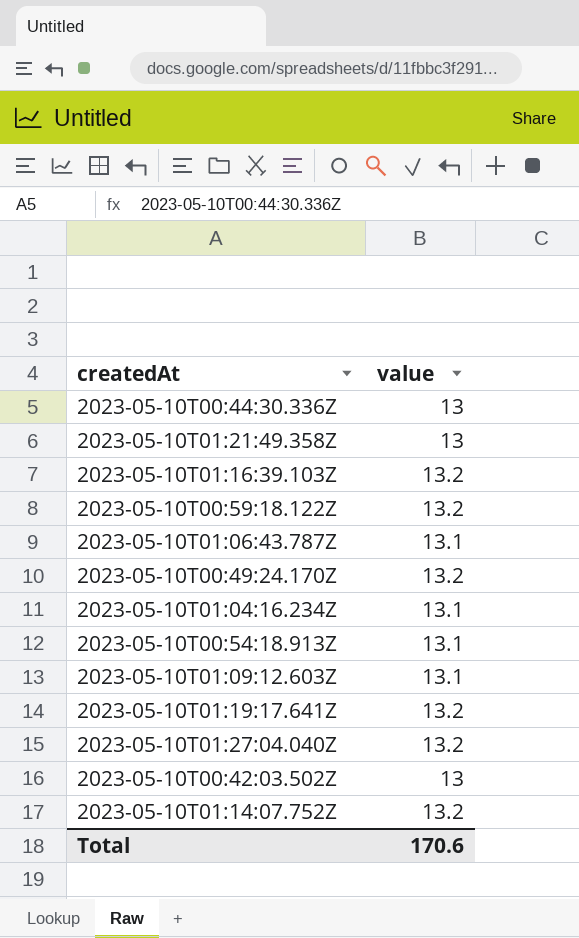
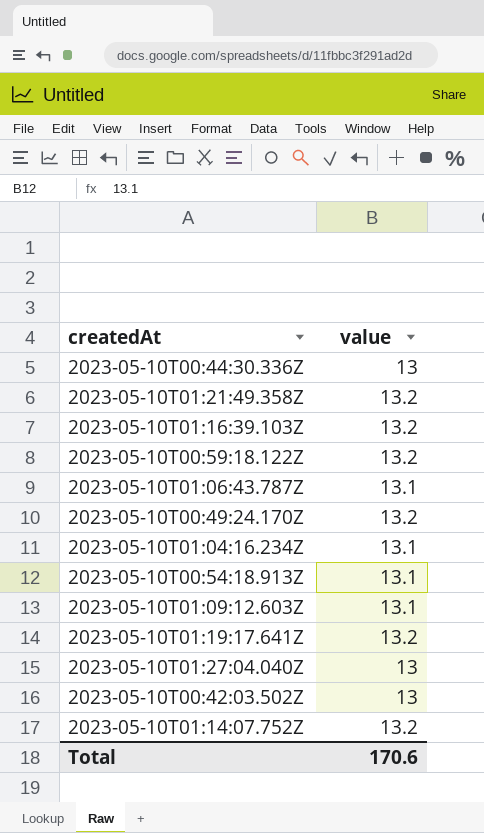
2023-05-10T01:21:49.358Z | value: 13 -> 13.2
2023-05-10T01:27:04.040Z | value: 13.2 -> 13

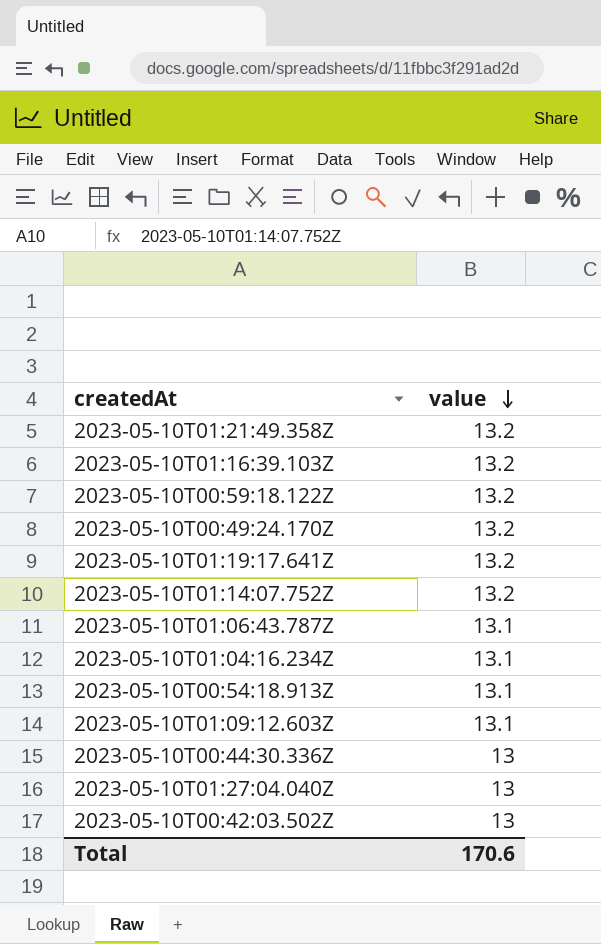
row order: none -> value descending

